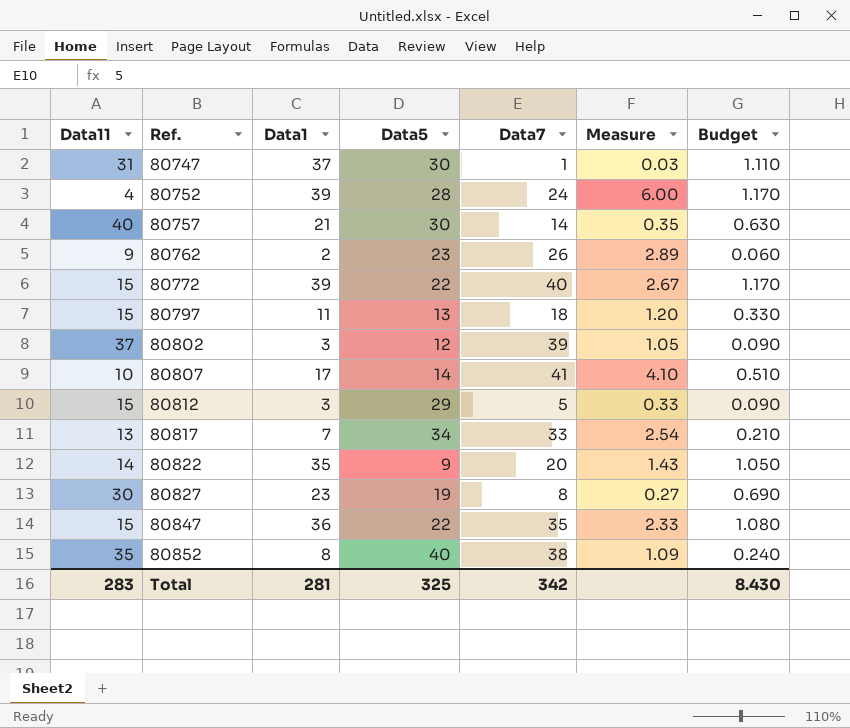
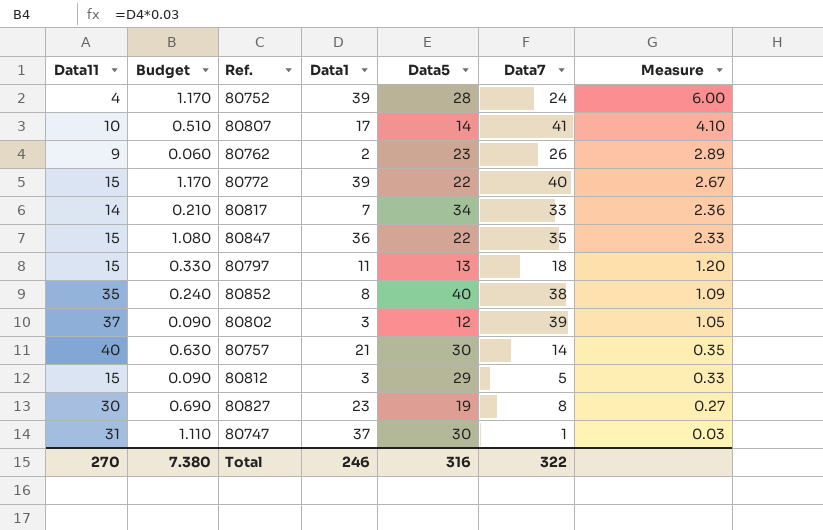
row order: Ref. ascending -> Measure descending
column Budget | position: 7 -> 2
row 80822: 14 | 35 | 9 | 20 | 1.43 | 1.050 -> none
80817 | Data11: 13 -> 14
80817 | Measure: 2.54 -> 2.36
Total | Data11: 283 -> 270
Total | Budget: 8.430 -> 7.380
Total | Data1: 281 -> 246
Total | Data5: 325 -> 316
Total | Data7: 342 -> 322

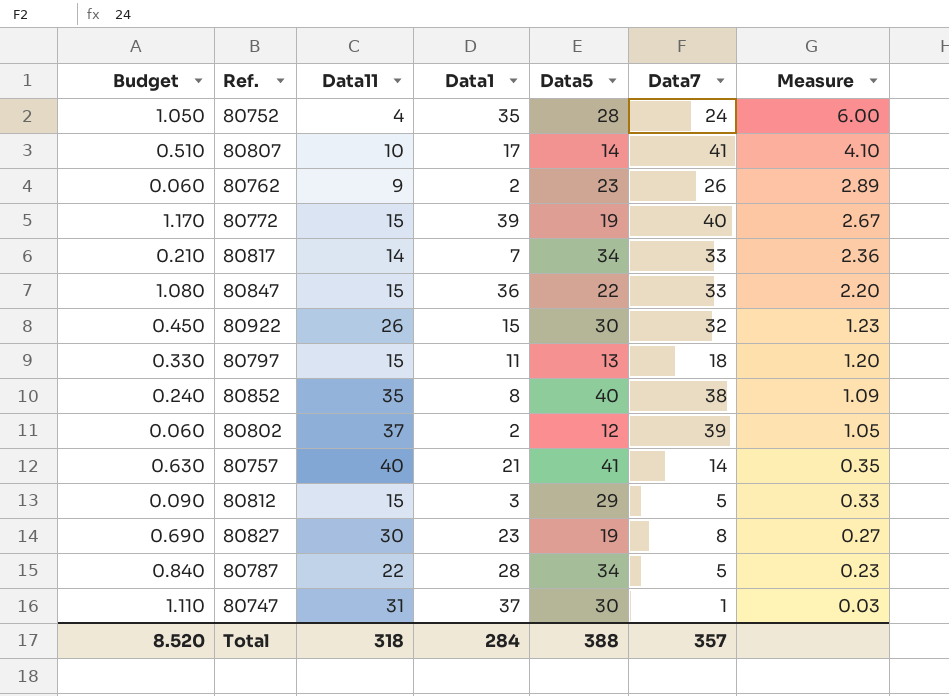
column Data11 | position: 1 -> 3
80752 | Budget: 1.170 -> 1.050
80752 | Data1: 39 -> 35
80772 | Data5: 22 -> 19
80847 | Data7: 35 -> 33
80847 | Measure: 2.33 -> 2.20
row 80922: none -> 0.450 | 26 | 15 | 30 | 32 | 1.23
80802 | Budget: 0.090 -> 0.060
80802 | Data1: 3 -> 2
80757 | Data5: 30 -> 41
row 80787: none -> 0.840 | 22 | 28 | 34 | 5 | 0.23
Total | Budget: 7.380 -> 8.520
Total | Data11: 270 -> 318
Total | Data1: 246 -> 284
Total | Data5: 316 -> 388
Total | Data7: 322 -> 357

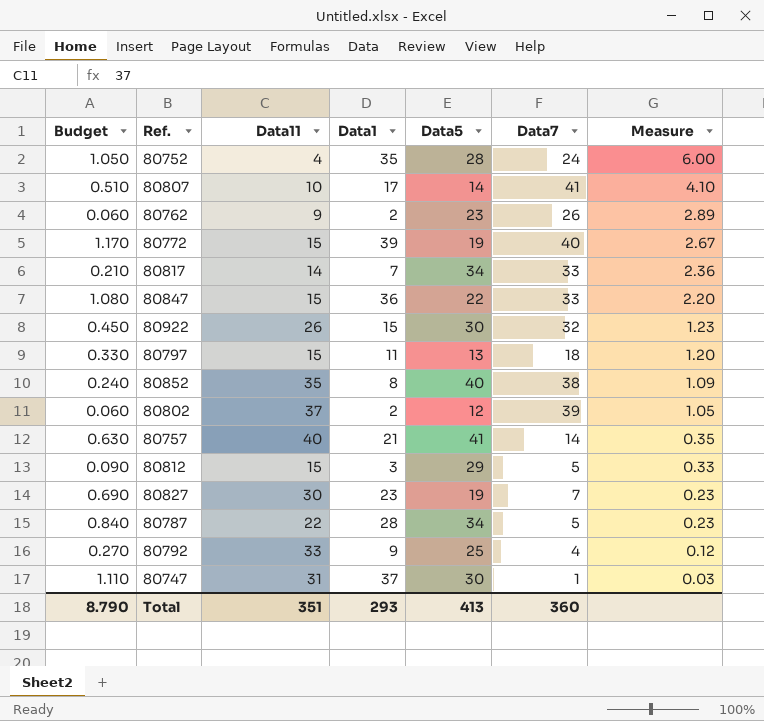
80827 | Data7: 8 -> 7
80827 | Measure: 0.27 -> 0.23
row 80792: none -> 0.270 | 33 | 9 | 25 | 4 | 0.12
Total | Budget: 8.520 -> 8.790
Total | Data11: 318 -> 351
Total | Data1: 284 -> 293
Total | Data5: 388 -> 413
Total | Data7: 357 -> 360

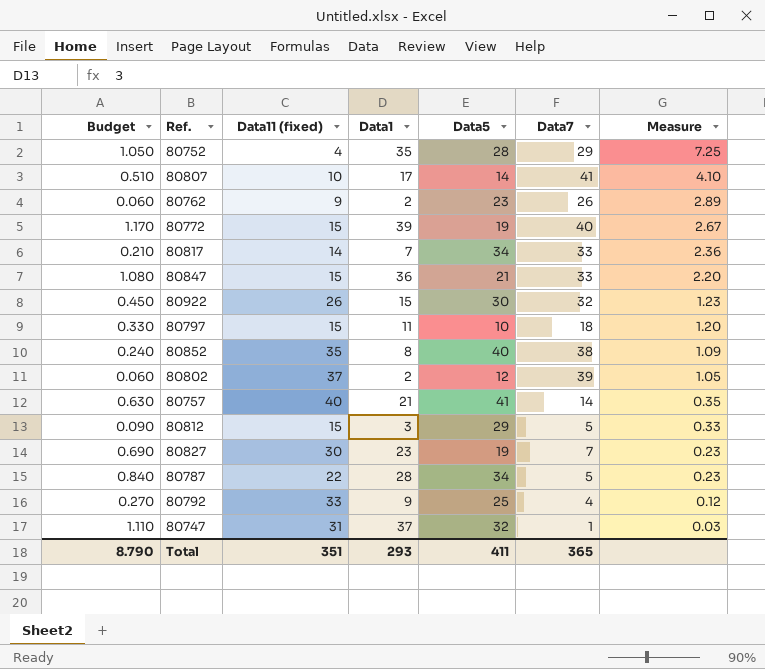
column name: Data11 -> Data11 (fixed)
80752 | Data7: 24 -> 29
80752 | Measure: 6.00 -> 7.25
80847 | Data5: 22 -> 21
80797 | Data5: 13 -> 10
80747 | Data5: 30 -> 32
Total | Data5: 413 -> 411
Total | Data7: 360 -> 365

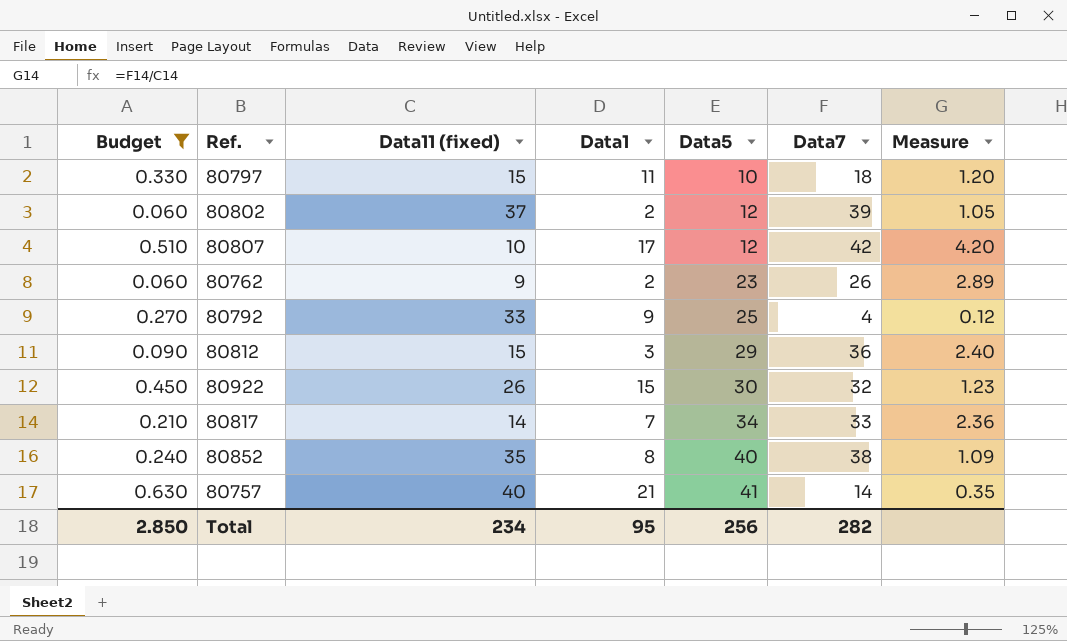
filter: none -> Budget <= 0.630
row order: Measure descending -> Data5 ascending
80807 | Data5: 14 -> 12
80807 | Data7: 41 -> 42
80807 | Measure: 4.10 -> 4.20
80812 | Data7: 5 -> 36
80812 | Measure: 0.33 -> 2.40
Total | Budget: 8.790 -> 2.850
Total | Data11 (fixed): 351 -> 234
Total | Data1: 293 -> 95
Total | Data5: 411 -> 256
Total | Data7: 365 -> 282

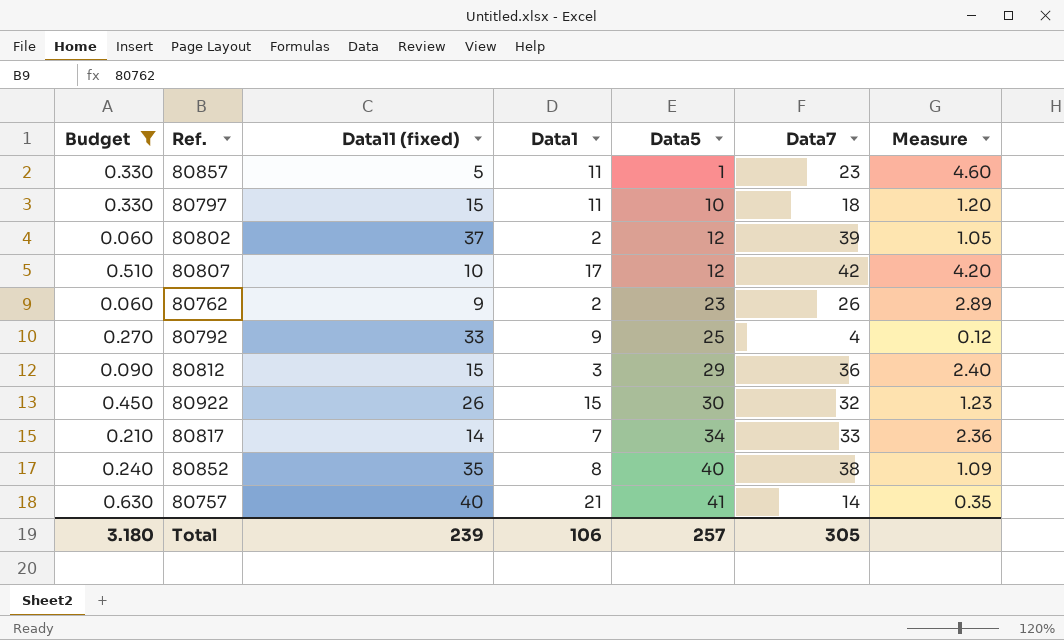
row 80857: none -> 0.330 | 5 | 11 | 1 | 23 | 4.60
Total | Budget: 2.850 -> 3.180
Total | Data11 (fixed): 234 -> 239
Total | Data1: 95 -> 106
Total | Data5: 256 -> 257
Total | Data7: 282 -> 305

